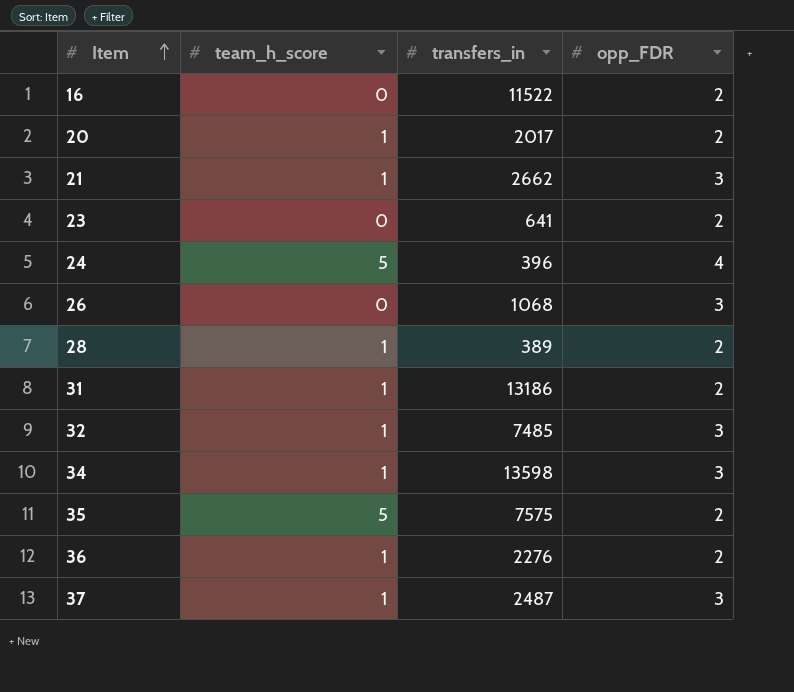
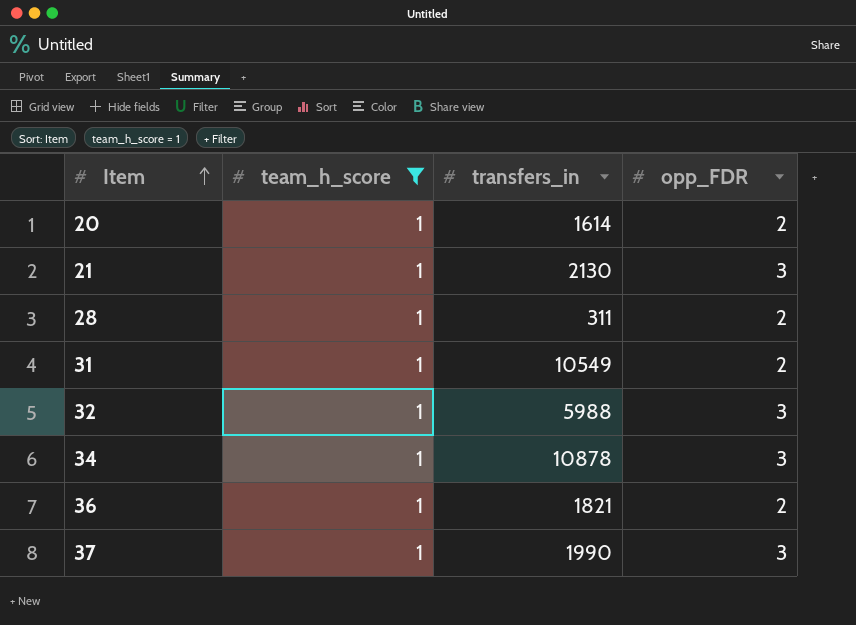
filter: none -> team_h_score = 1
20 | transfers_in: 2017 -> 1614
21 | transfers_in: 2662 -> 2130
28 | transfers_in: 389 -> 311
31 | transfers_in: 13186 -> 10549
32 | transfers_in: 7485 -> 5988
34 | transfers_in: 13598 -> 10878
36 | transfers_in: 2276 -> 1821
37 | transfers_in: 2487 -> 1990

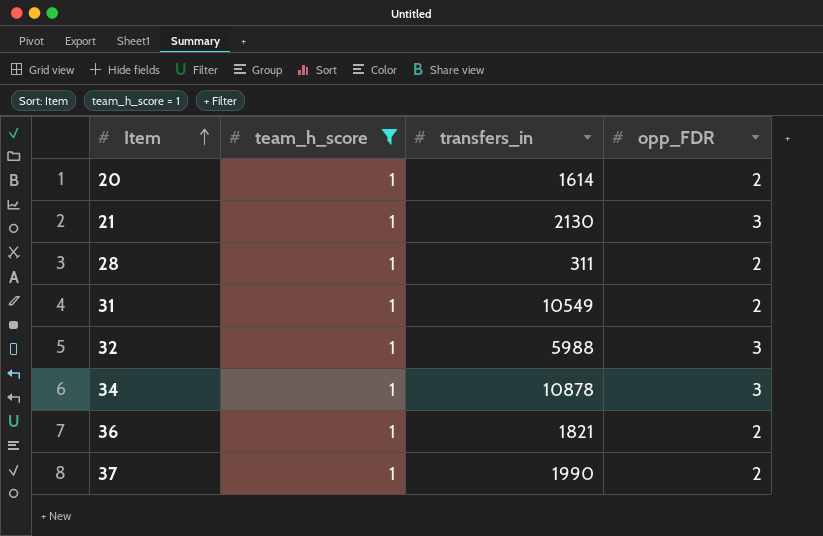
37 | opp_FDR: 3 -> 2

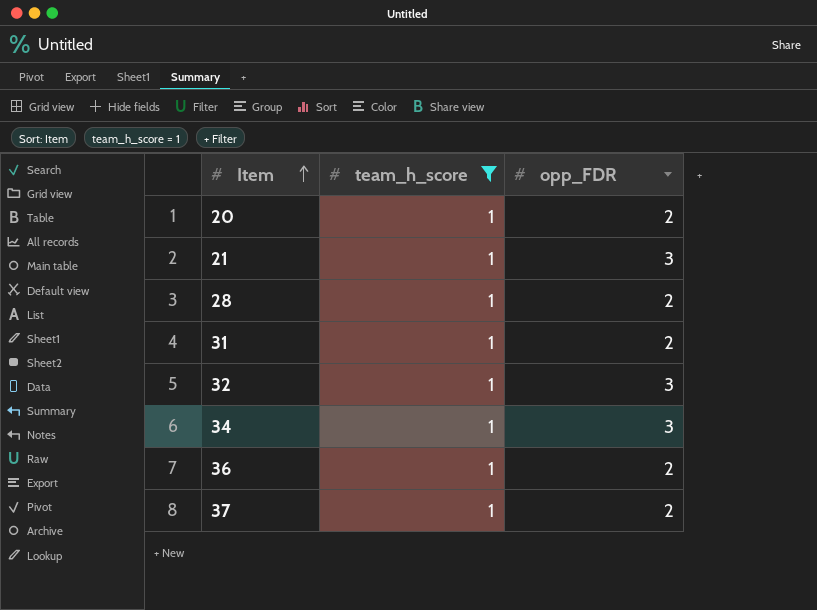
column transfers_in | position: 3 -> none

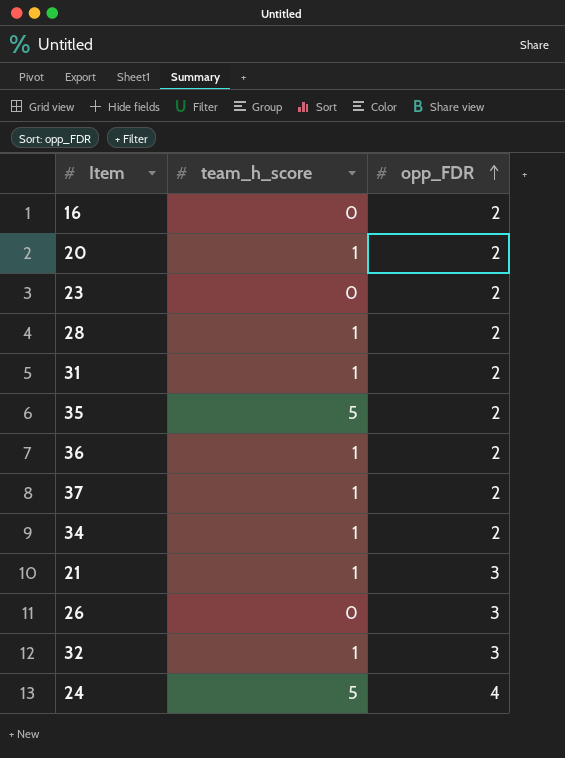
filter: team_h_score = 1 -> none
row order: Item ascending -> opp_FDR ascending
34 | opp_FDR: 3 -> 2

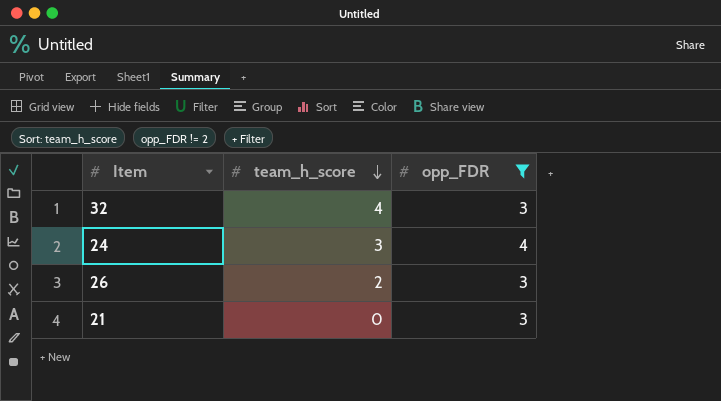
filter: none -> opp_FDR != 2
row order: opp_FDR ascending -> team_h_score descending
32 | team_h_score: 1 -> 4
24 | team_h_score: 5 -> 3
26 | team_h_score: 0 -> 2
21 | team_h_score: 1 -> 0

